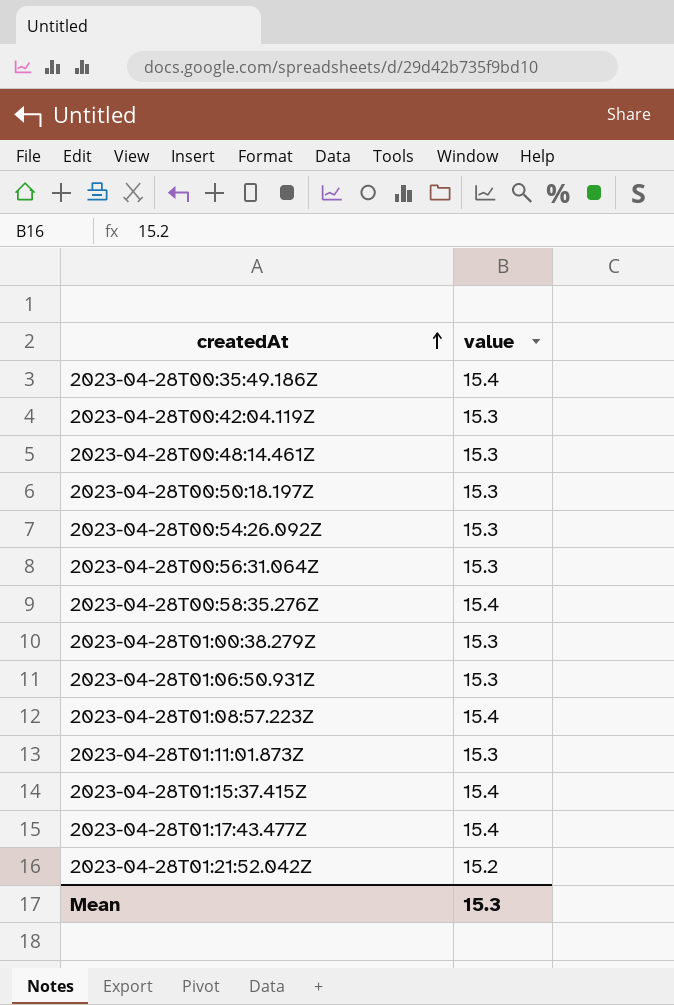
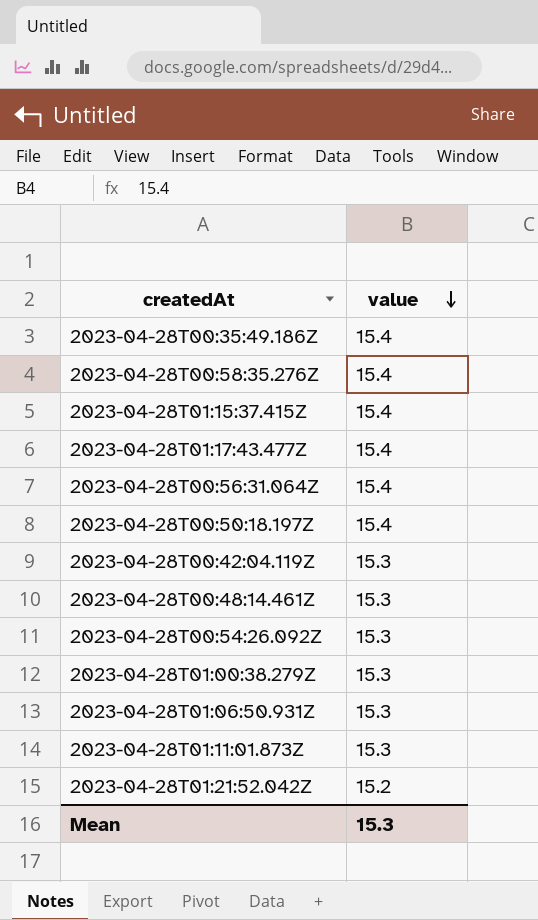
row order: createdAt ascending -> value descending
row 2023-04-28T01:08:57.223Z: 15.4 -> none
2023-04-28T00:56:31.064Z | value: 15.3 -> 15.4
2023-04-28T00:50:18.197Z | value: 15.3 -> 15.4

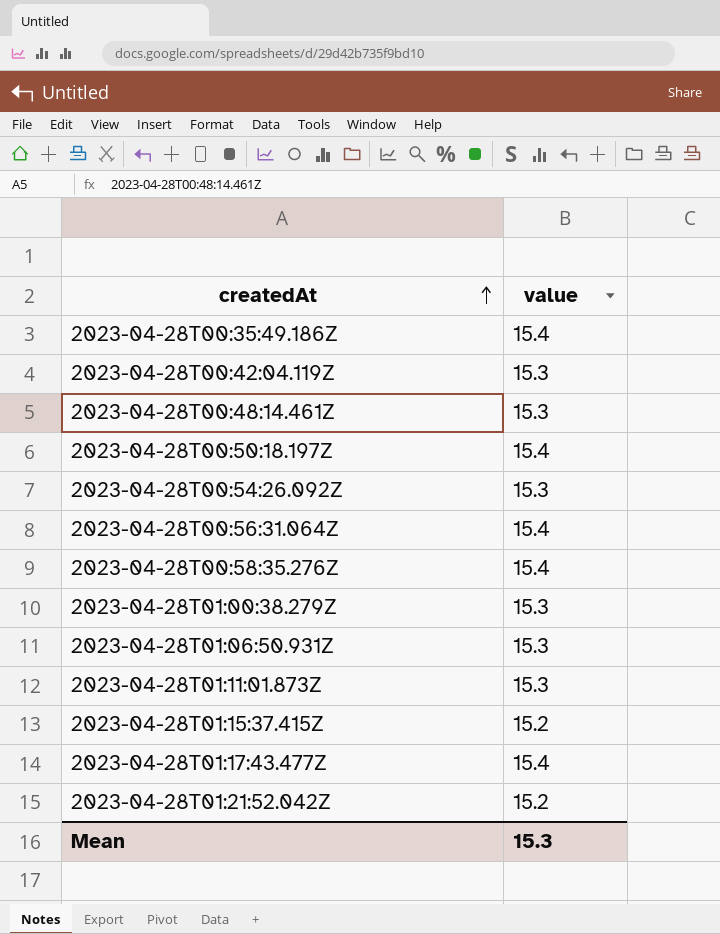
row order: value descending -> createdAt ascending
2023-04-28T01:15:37.415Z | value: 15.4 -> 15.2

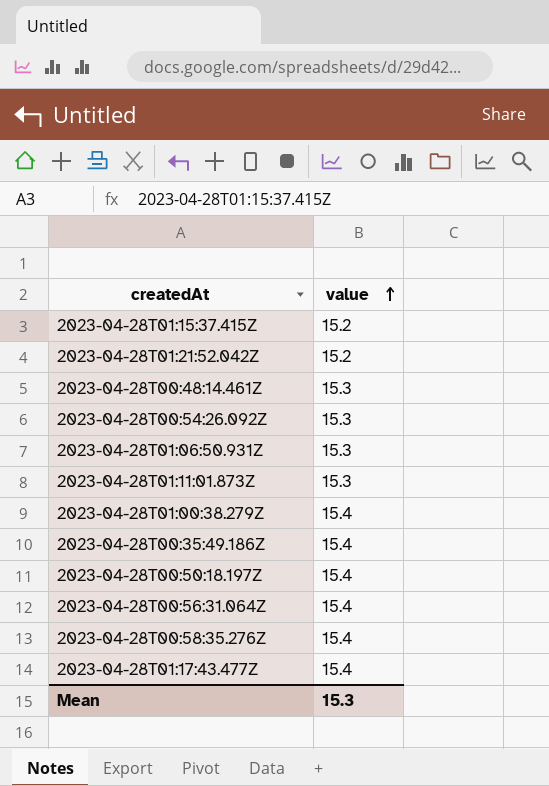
row order: createdAt ascending -> value ascending
row 2023-04-28T00:42:04.119Z: 15.3 -> none
2023-04-28T01:00:38.279Z | value: 15.3 -> 15.4

